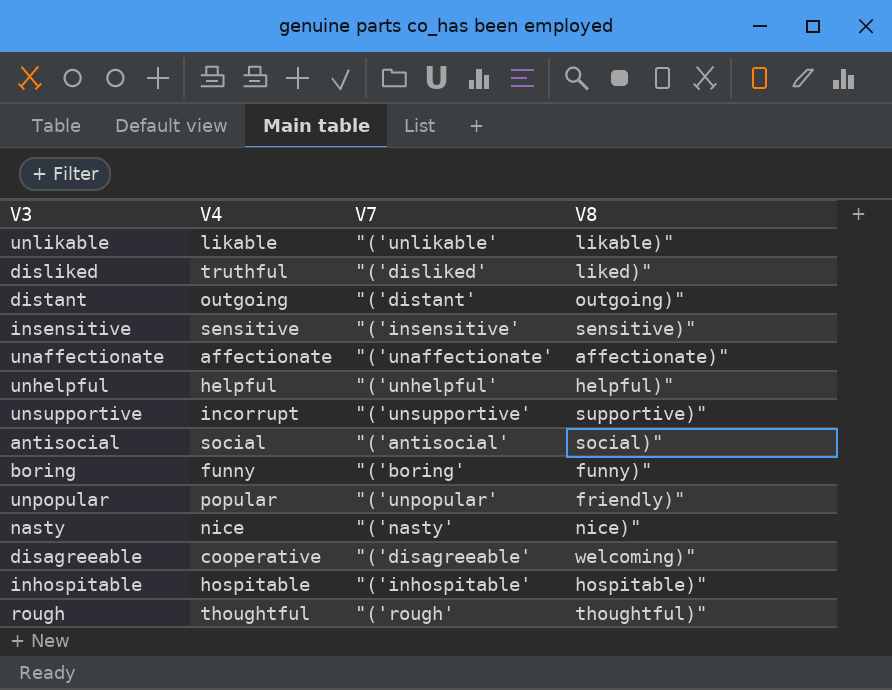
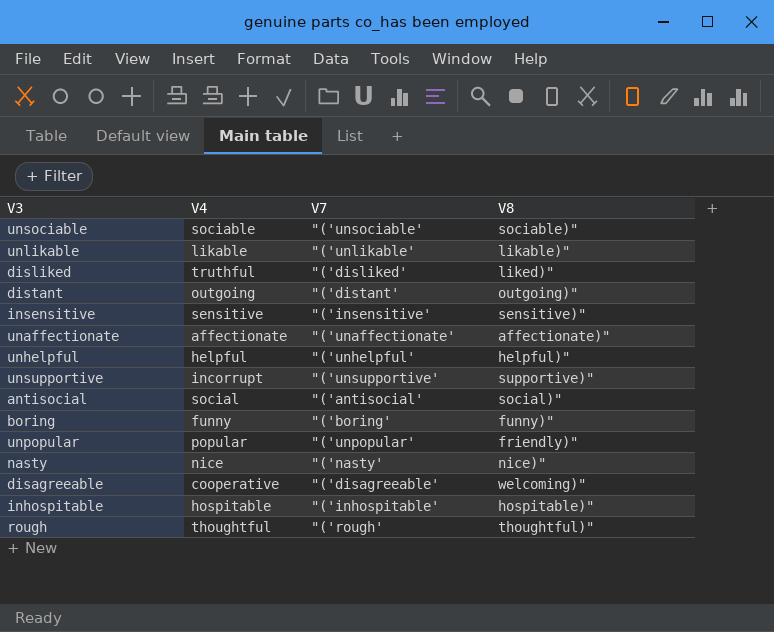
row unsociable: none -> sociable | "('unsociable' | sociable)"

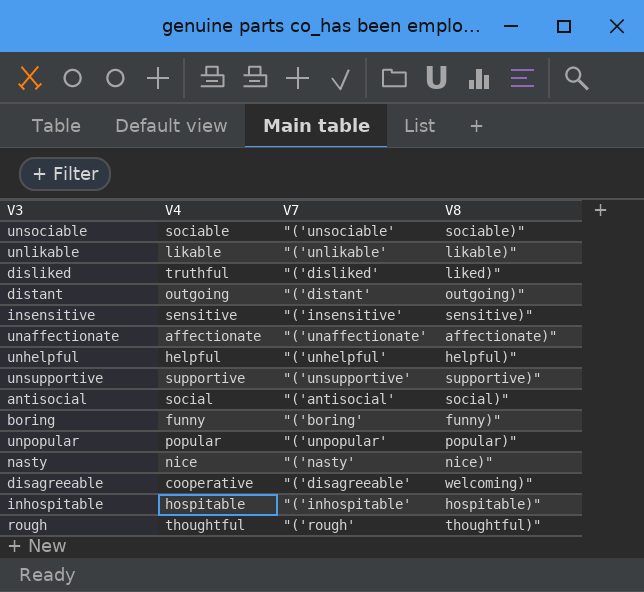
unsupportive | V4: incorrupt -> supportive
unpopular | V8: friendly)" -> popular)"

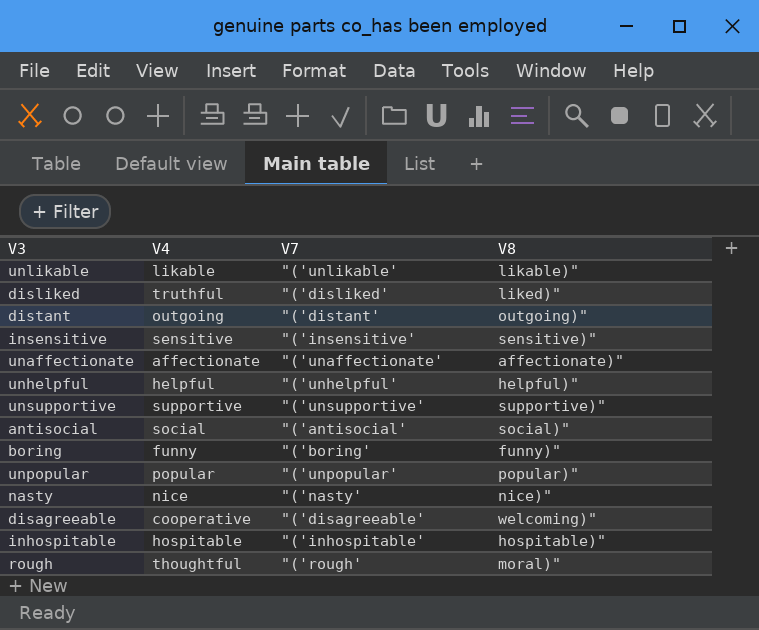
row unsociable: sociable | "('unsociable' | sociable)" -> none
rough | V8: thoughtful)" -> moral)"

